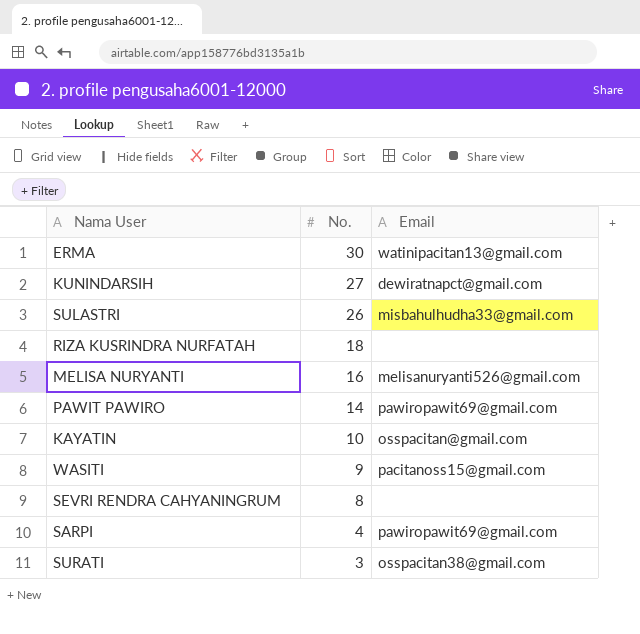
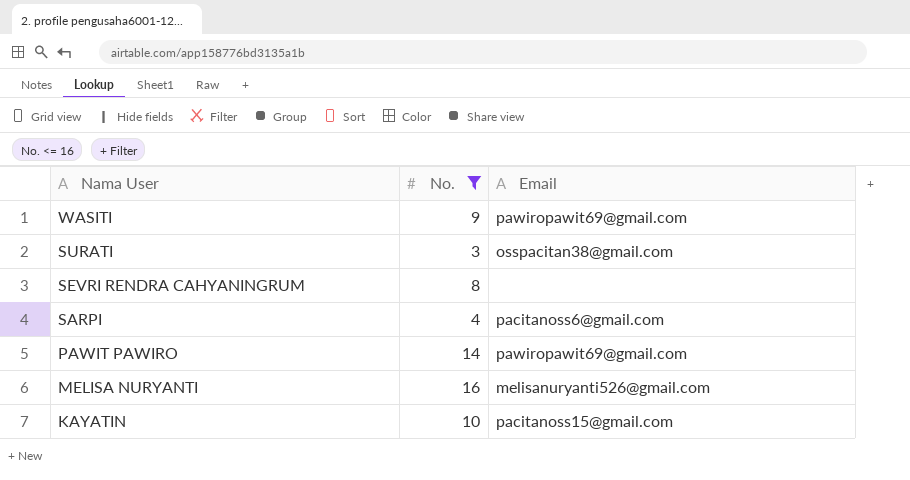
filter: none -> No. <= 16
row order: No. descending -> Nama User descending
WASITI | Email: pacitanoss15@gmail.com -> pawiropawit69@gmail.com
SARPI | Email: pawiropawit69@gmail.com -> pacitanoss6@gmail.com
KAYATIN | Email: osspacitan@gmail.com -> pacitanoss15@gmail.com

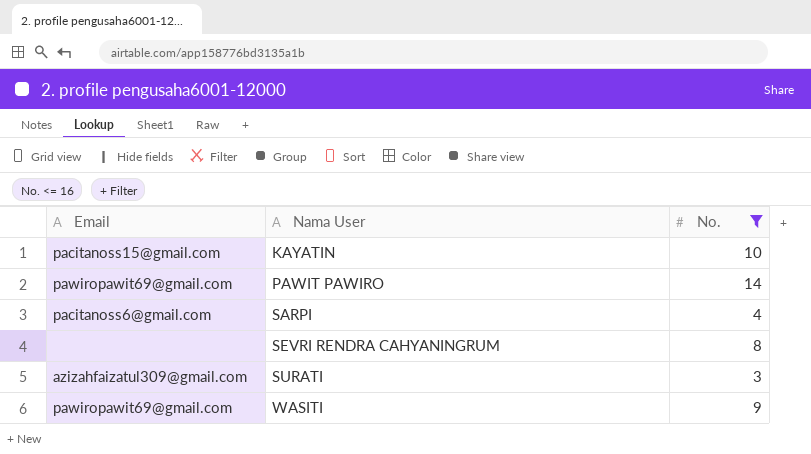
row order: Nama User descending -> Nama User ascending
column Email | position: 3 -> 1
row MELISA NURYANTI: 16 | melisanuryanti526@gmail.com -> none
SURATI | Email: osspacitan38@gmail.com -> azizahfaizatul309@gmail.com

